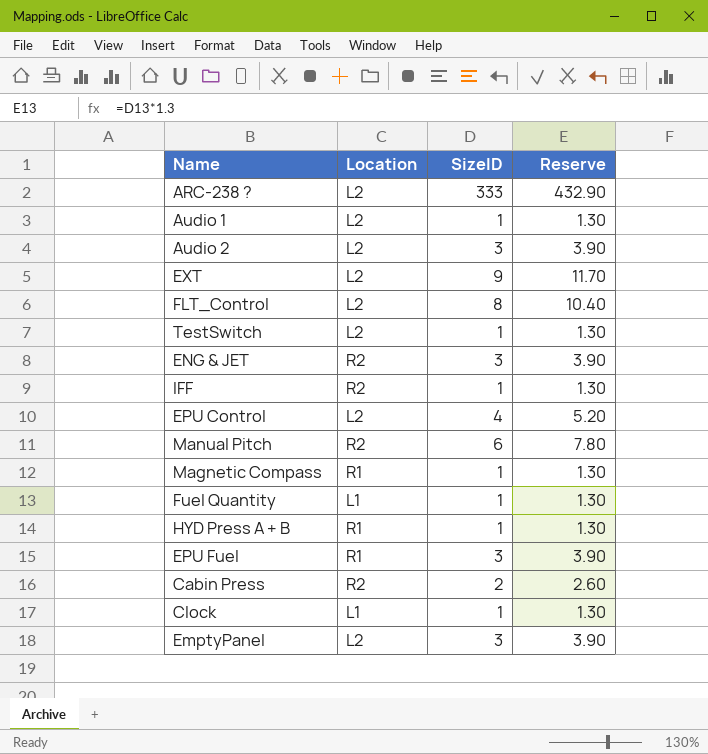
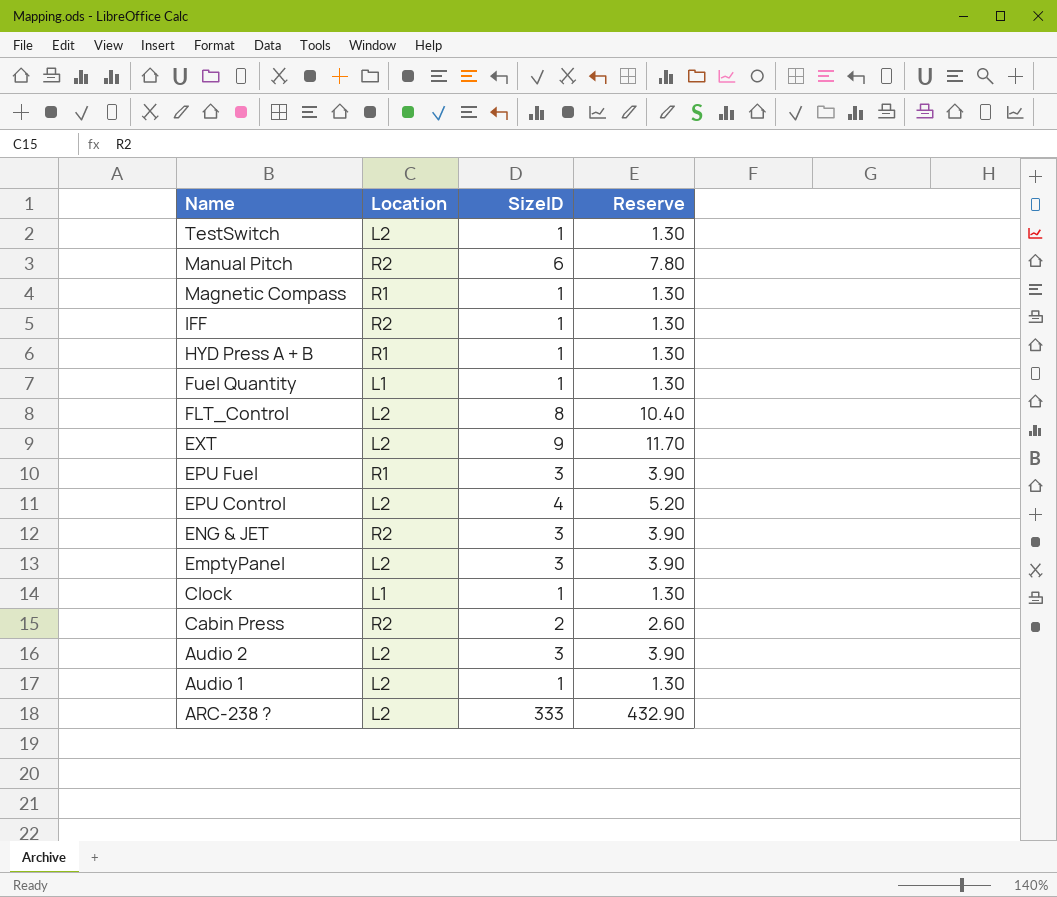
row order: none -> Name descending

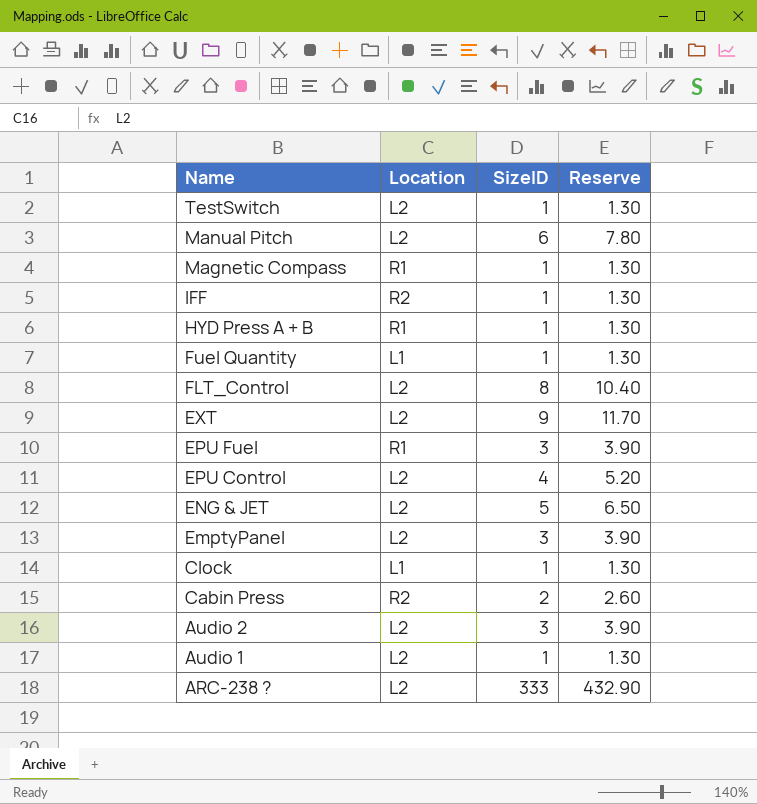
Manual Pitch | Location: R2 -> L2
ENG & JET | Location: R2 -> L2
ENG & JET | SizeID: 3 -> 5
ENG & JET | Reserve: 3.90 -> 6.50

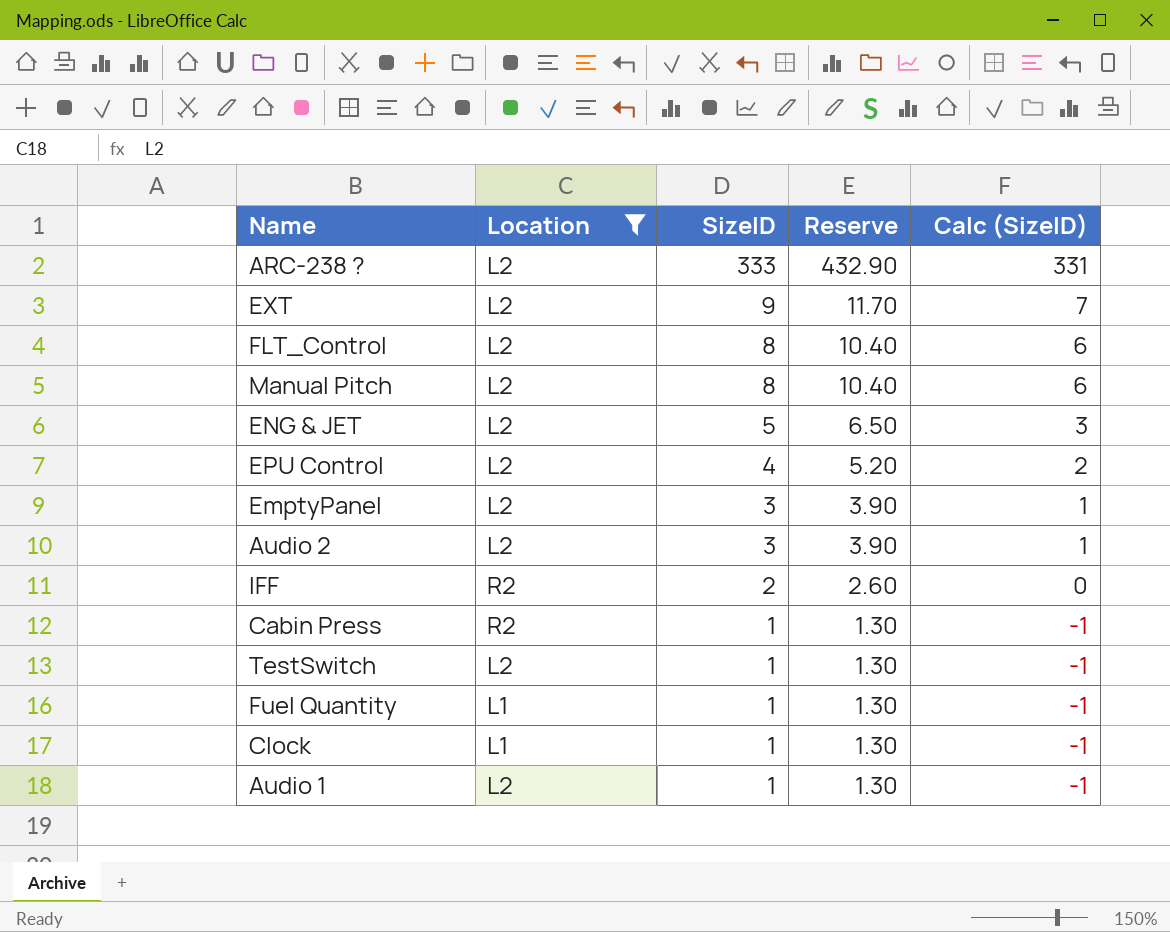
filter: none -> Location != R1
row order: Name descending -> SizeID descending
column Calc (SizeID) | formula: none -> [SizeID] - 2
Manual Pitch | SizeID: 6 -> 8
Manual Pitch | Reserve: 7.80 -> 10.40
IFF | SizeID: 1 -> 2
IFF | Reserve: 1.30 -> 2.60
Cabin Press | SizeID: 2 -> 1
Cabin Press | Reserve: 2.60 -> 1.30

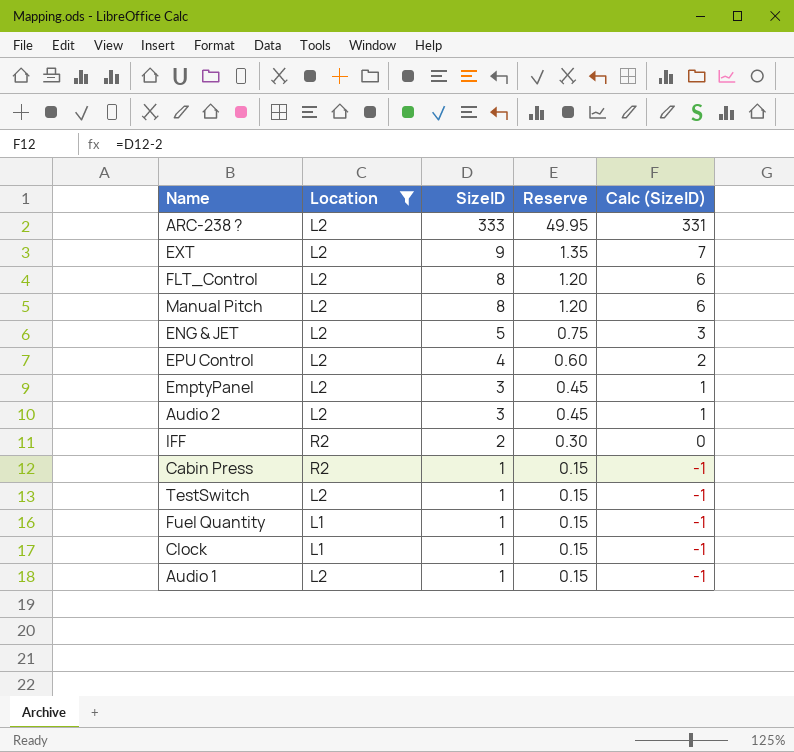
column Reserve | formula: [SizeID] * 1.3 -> [SizeID] * 0.15

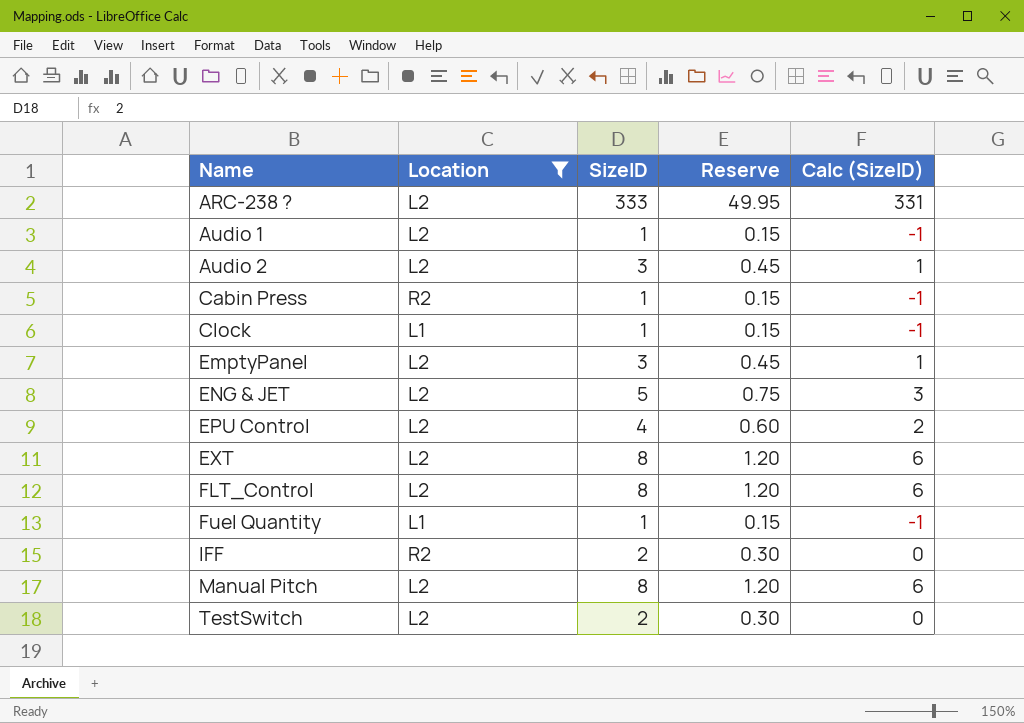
row order: SizeID descending -> Name ascending
EXT | SizeID: 9 -> 8
EXT | Reserve: 1.35 -> 1.20
EXT | Calc (SizeID): 7 -> 6
TestSwitch | SizeID: 1 -> 2
TestSwitch | Reserve: 0.15 -> 0.30
TestSwitch | Calc (SizeID): -1 -> 0

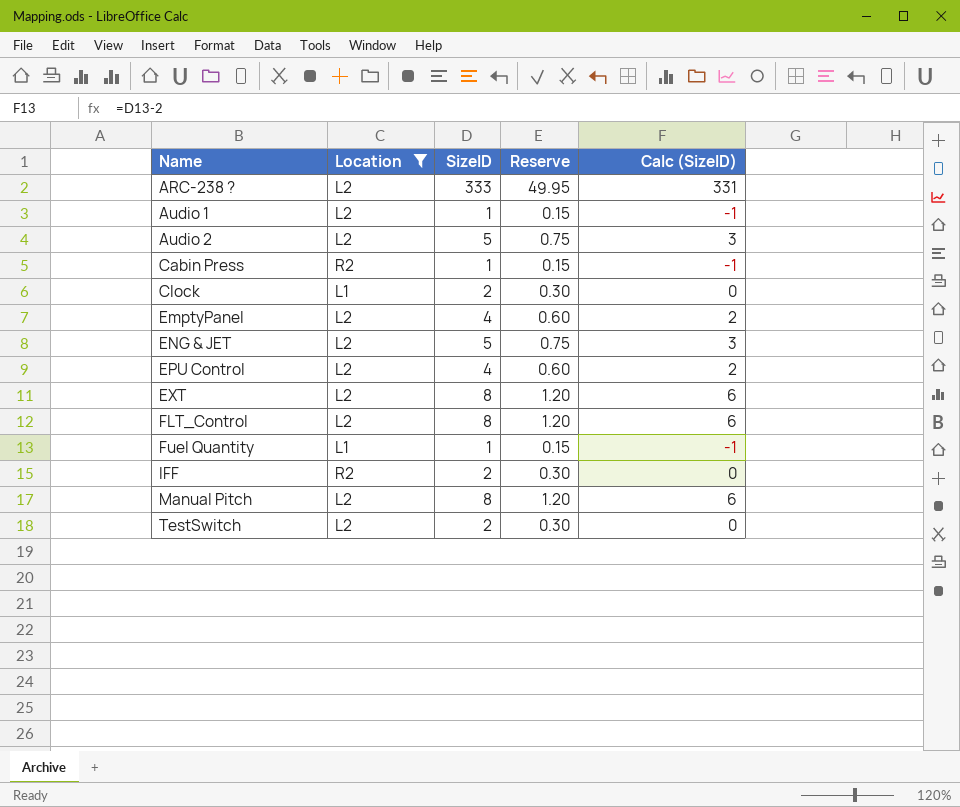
Audio 2 | SizeID: 3 -> 5
Audio 2 | Reserve: 0.45 -> 0.75
Audio 2 | Calc (SizeID): 1 -> 3
Clock | SizeID: 1 -> 2
Clock | Reserve: 0.15 -> 0.30
Clock | Calc (SizeID): -1 -> 0
EmptyPanel | SizeID: 3 -> 4
EmptyPanel | Reserve: 0.45 -> 0.60
EmptyPanel | Calc (SizeID): 1 -> 2

